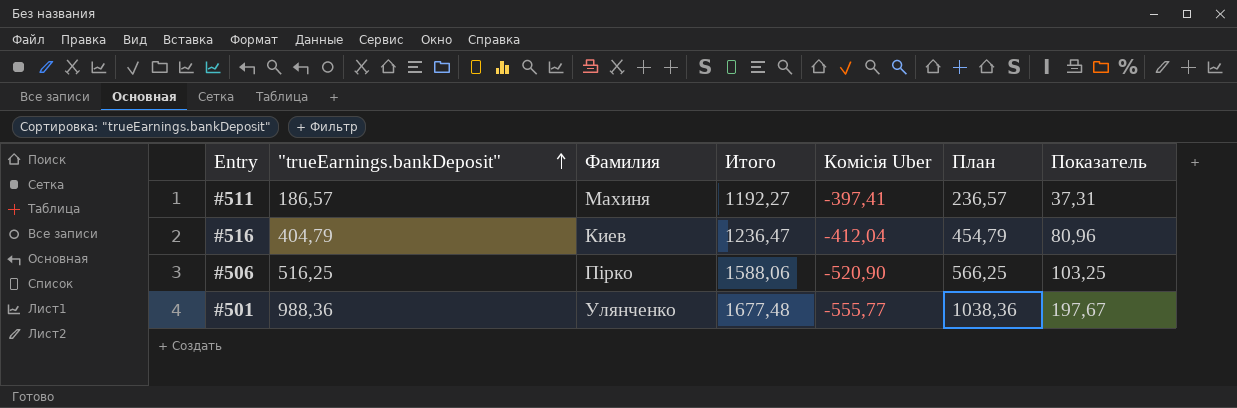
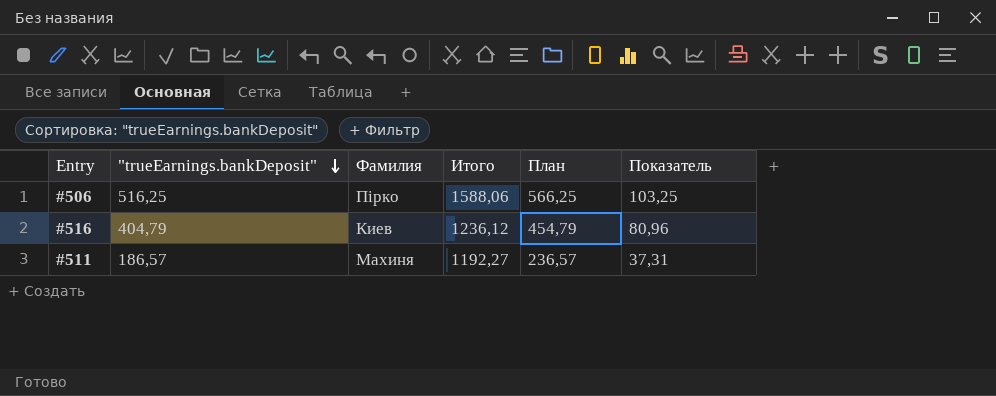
row order: "trueEarnings.bankDeposit" ascending -> "trueEarnings.bankDeposit" descending
column Комісія Uber | position: 5 -> none
row #501: 988,36 | Улянченко | 1677,48 | -555,77 | 1038,36 | 197,67 -> none
#516 | Итого: 1236,47 -> 1236,12

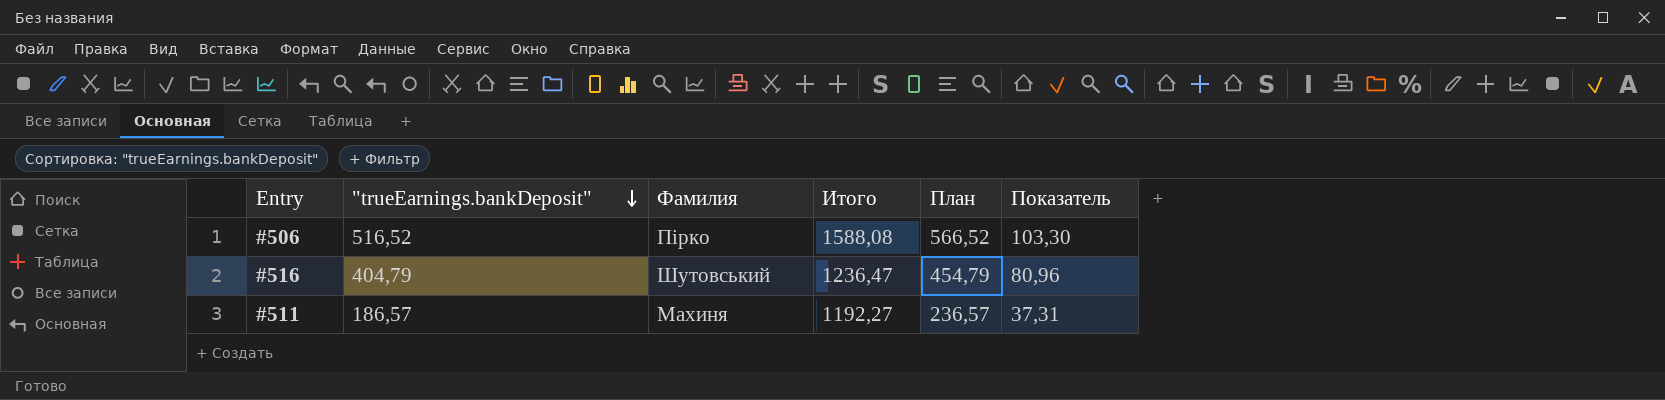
#506 | "trueEarnings.bankDeposit": 516,25 -> 516,52
#506 | Итого: 1588,06 -> 1588,08
#506 | План: 566,25 -> 566,52
#506 | Показатель: 103,25 -> 103,30
#516 | Фамилия: Киев -> Шутовський
#516 | Итого: 1236,12 -> 1236,47

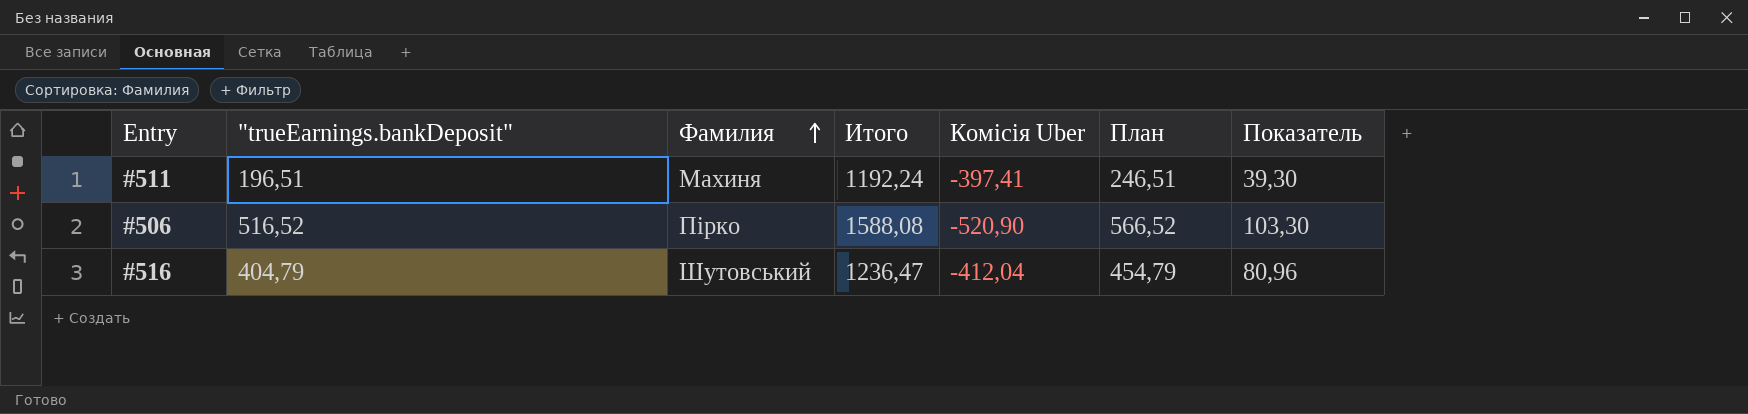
row order: "trueEarnings.bankDeposit" descending -> Фамилия ascending
column Комісія Uber | position: none -> 5
#511 | "trueEarnings.bankDeposit": 186,57 -> 196,51
#511 | Итого: 1192,27 -> 1192,24
#511 | План: 236,57 -> 246,51
#511 | Показатель: 37,31 -> 39,30

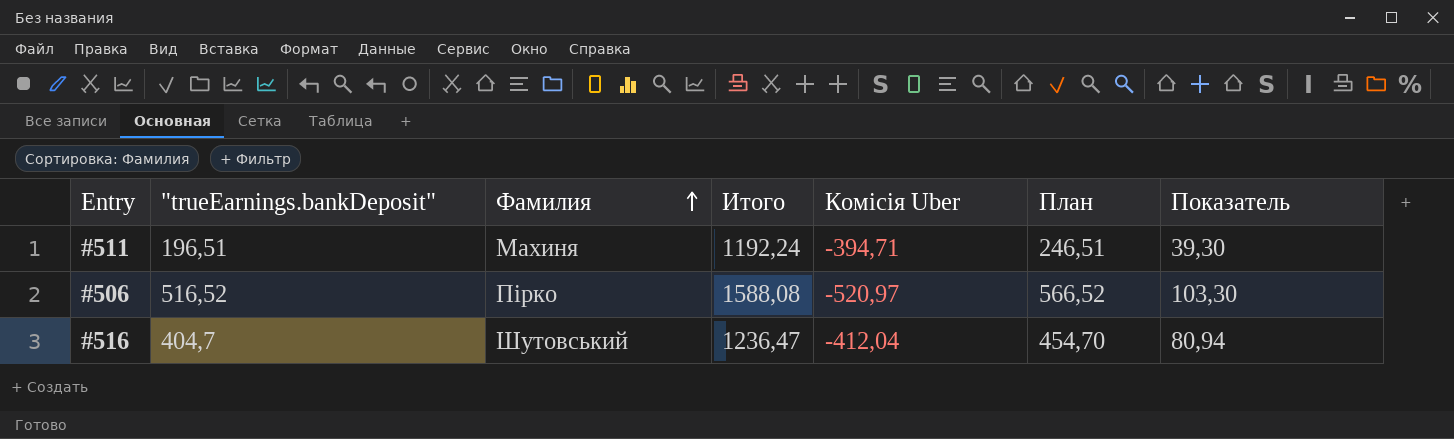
#511 | Комісія Uber: -397,41 -> -394,71
#506 | Комісія Uber: -520,90 -> -520,97
#516 | "trueEarnings.bankDeposit": 404,79 -> 404,7
#516 | План: 454,79 -> 454,70
#516 | Показатель: 80,96 -> 80,94

